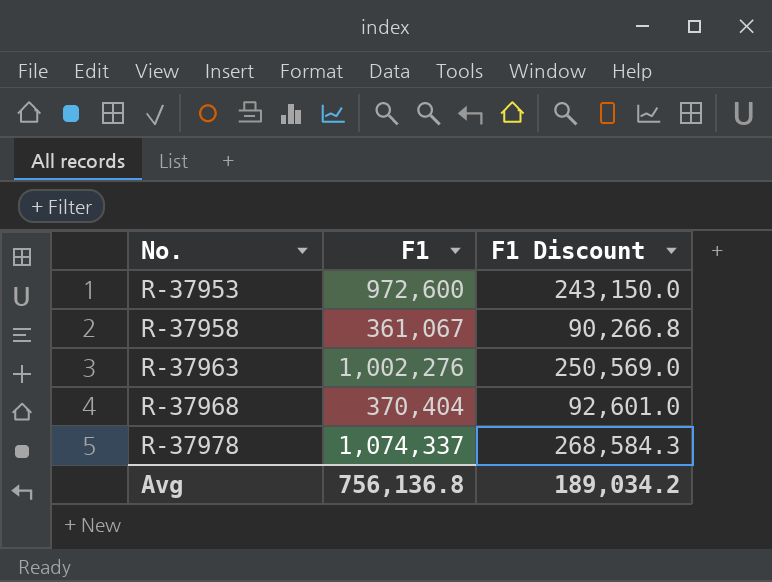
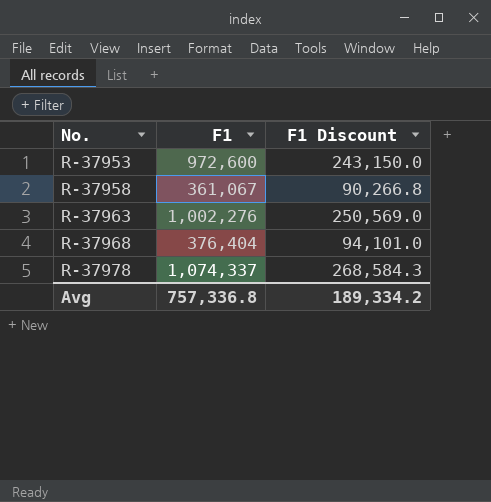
R-37968 | F1: 370,404 -> 376,404
R-37968 | F1 Discount: 92,601.0 -> 94,101.0
Avg | F1: 756,136.8 -> 757,336.8
Avg | F1 Discount: 189,034.2 -> 189,334.2

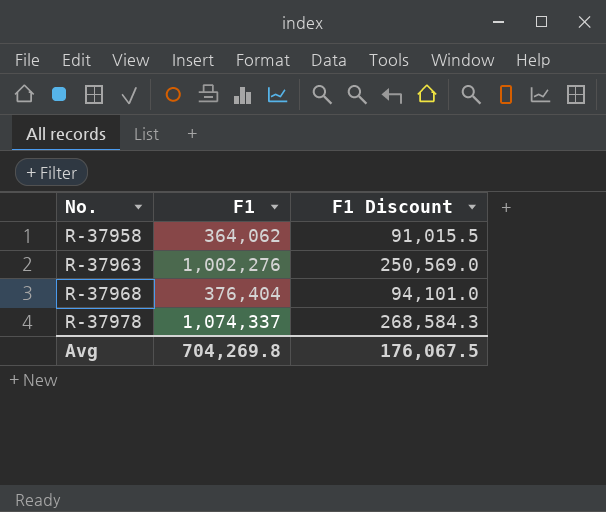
row R-37953: 972,600 | 243,150.0 -> none
R-37958 | F1: 361,067 -> 364,062
R-37958 | F1 Discount: 90,266.8 -> 91,015.5
Avg | F1: 757,336.8 -> 704,269.8
Avg | F1 Discount: 189,334.2 -> 176,067.5

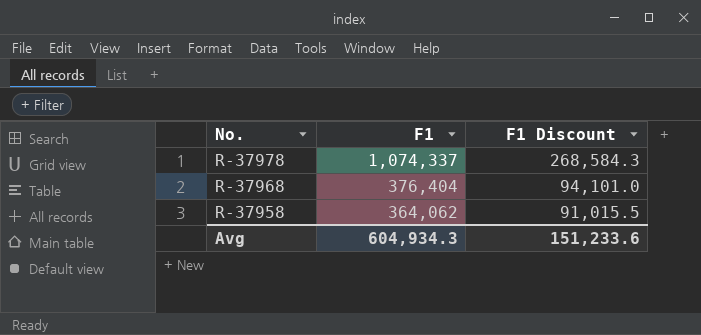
row order: No. ascending -> No. descending
row R-37963: 1,002,276 | 250,569.0 -> none
Avg | F1: 704,269.8 -> 604,934.3
Avg | F1 Discount: 176,067.5 -> 151,233.6

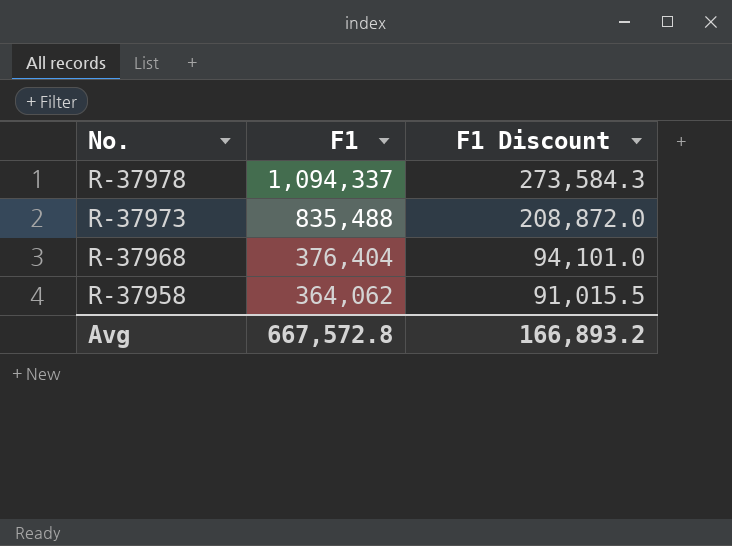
R-37978 | F1: 1,074,337 -> 1,094,337
R-37978 | F1 Discount: 268,584.3 -> 273,584.3
row R-37973: none -> 835,488 | 208,872.0
Avg | F1: 604,934.3 -> 667,572.8
Avg | F1 Discount: 151,233.6 -> 166,893.2

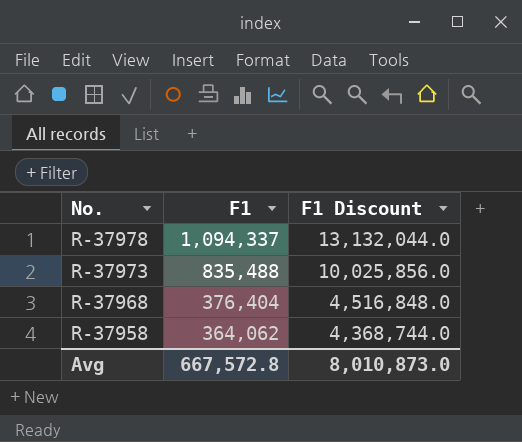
column F1 Discount | formula: [F1] * 0.25 -> [F1] * 12
Avg | F1 Discount: 166,893.2 -> 8,010,873.0

